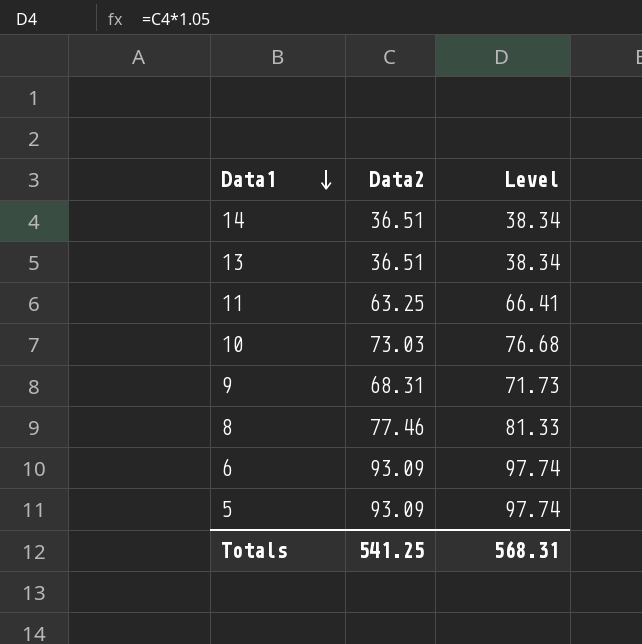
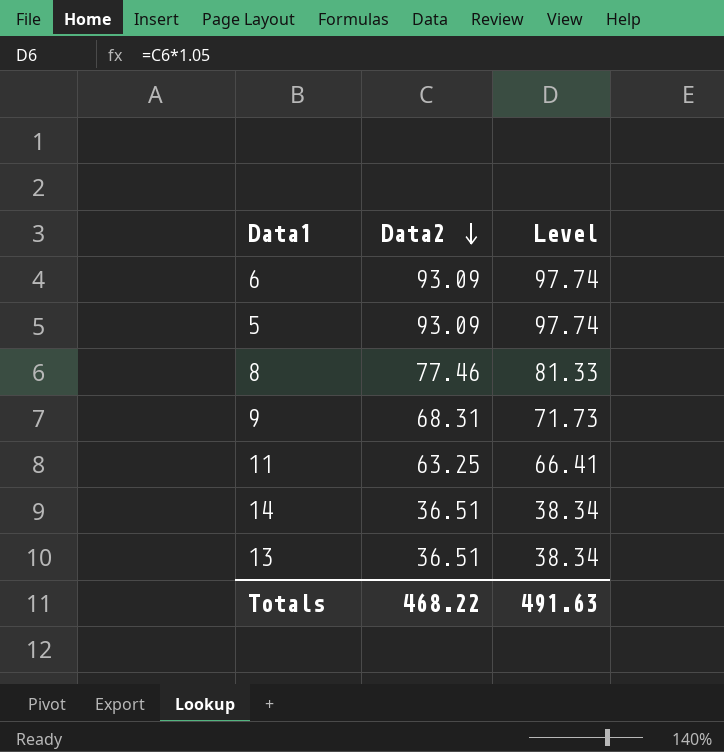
row order: Data1 descending -> Data2 descending
row 10: 73.03 | 76.68 -> none
Totals | Data2: 541.25 -> 468.22
Totals | Level: 568.31 -> 491.63

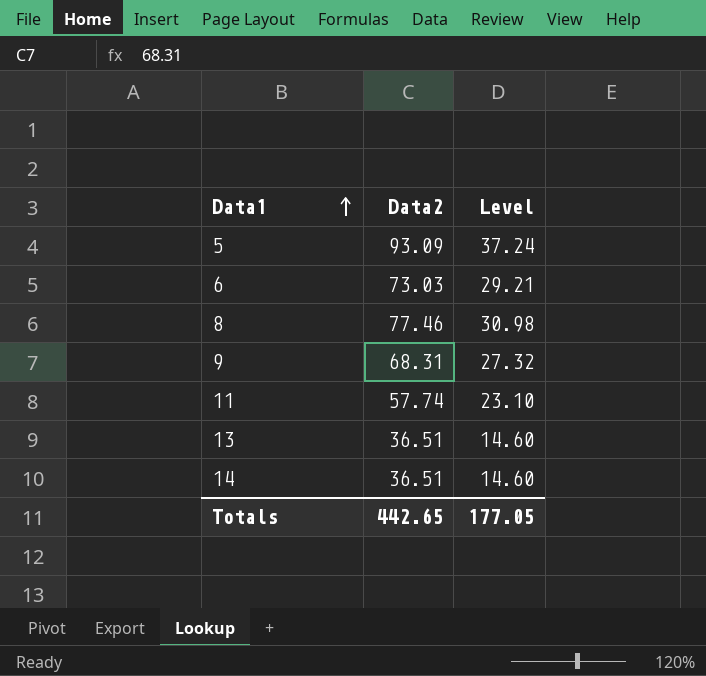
row order: Data2 descending -> Data1 ascending
column Level | formula: [Data2] * 1.05 -> [Data2] * 0.4
6 | Data2: 93.09 -> 73.03
11 | Data2: 63.25 -> 57.74
Totals | Data2: 468.22 -> 442.65
Totals | Level: 491.63 -> 177.05

